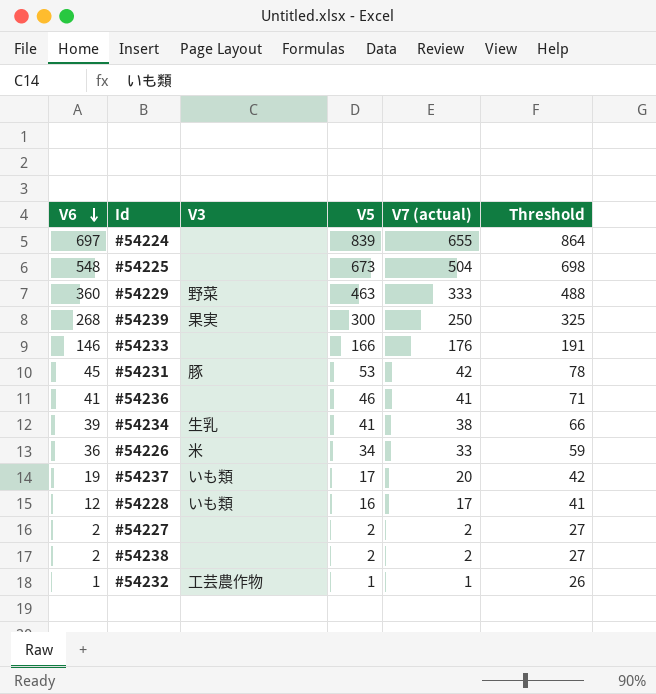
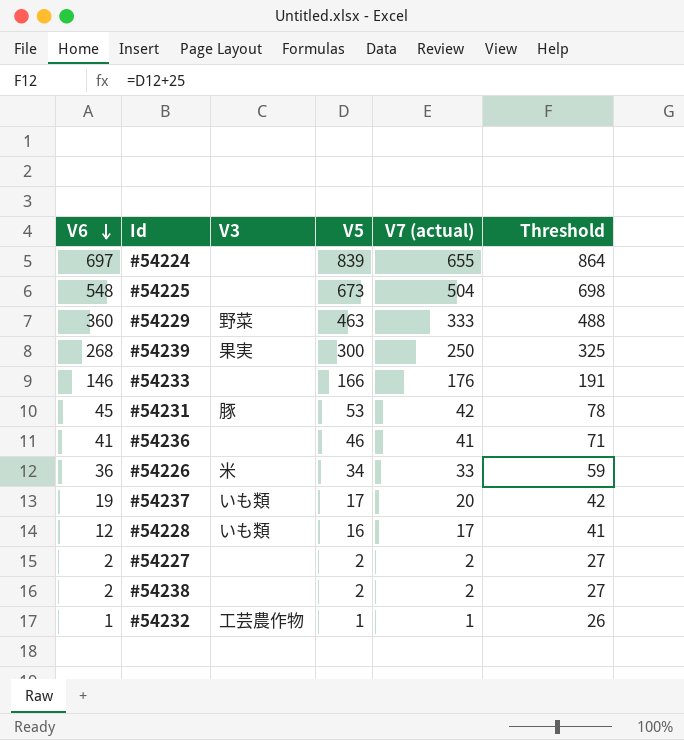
row #54234: 39 | 生乳 | 41 | 38 | 66 -> none

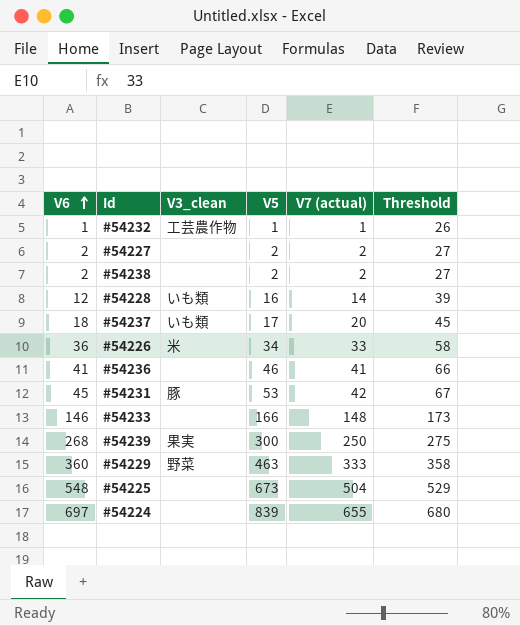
row order: V6 descending -> V6 ascending
column name: V3 -> V3_clean
column Threshold | formula: [V5] + 25 -> [V7 (actual)] + 25
#54228 | V7 (actual): 17 -> 14
#54237 | V6: 19 -> 18
#54233 | V7 (actual): 176 -> 148

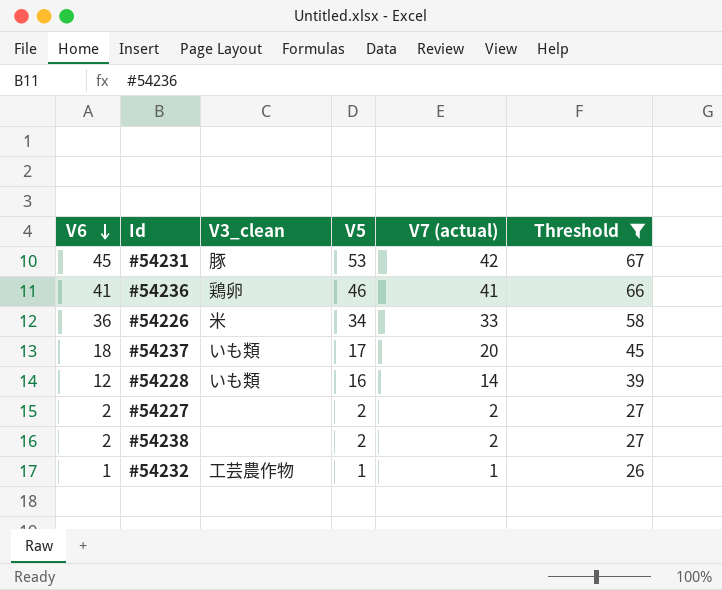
filter: none -> Threshold <= 67
row order: V6 ascending -> V6 descending
#54236 | V3_clean: none -> 鶏卵

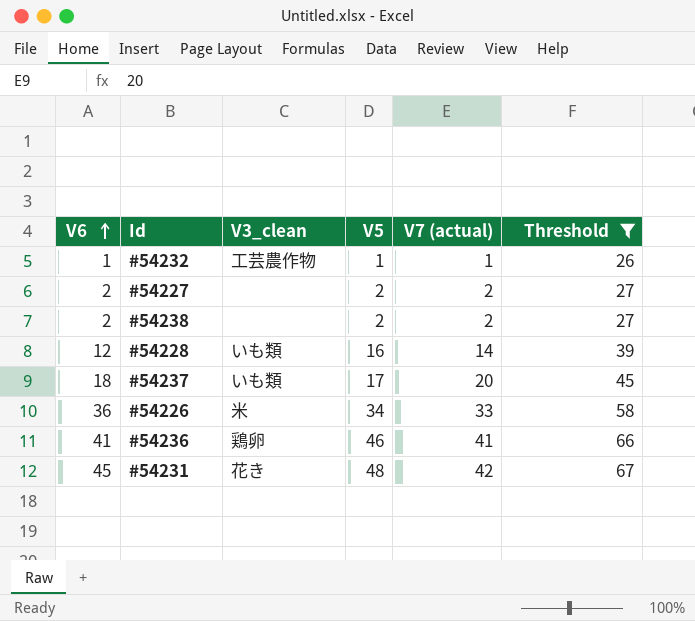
row order: V6 descending -> V6 ascending
#54231 | V3_clean: 豚 -> 花き
#54231 | V5: 53 -> 48

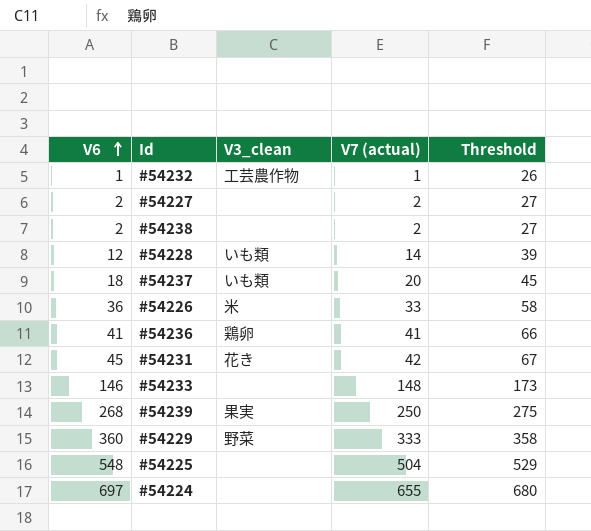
filter: Threshold <= 67 -> none
column V5 | position: 4 -> none

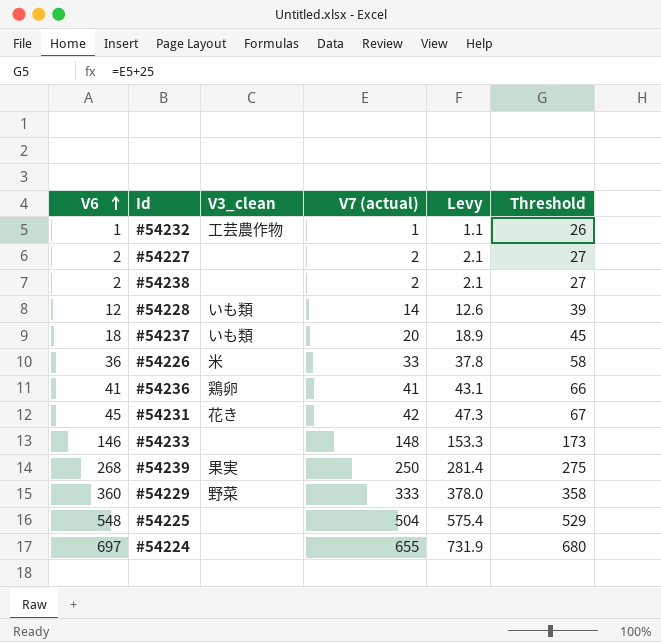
column Levy | formula: none -> [V6] * 1.05

